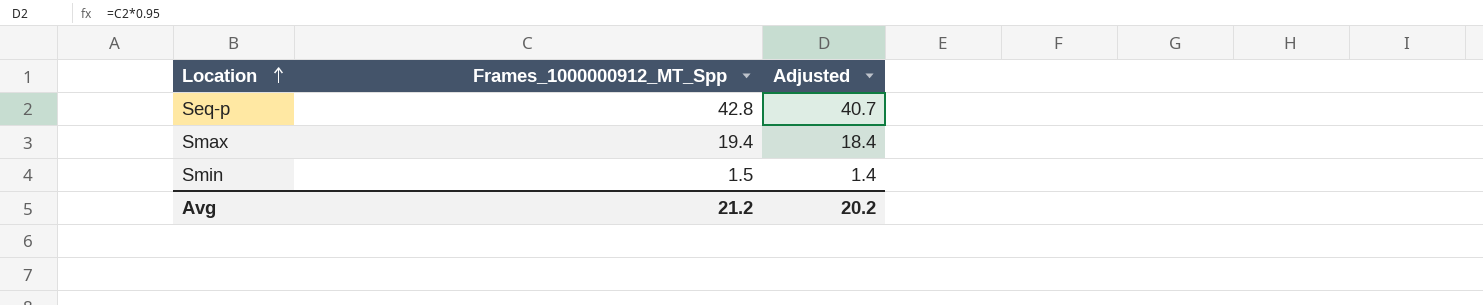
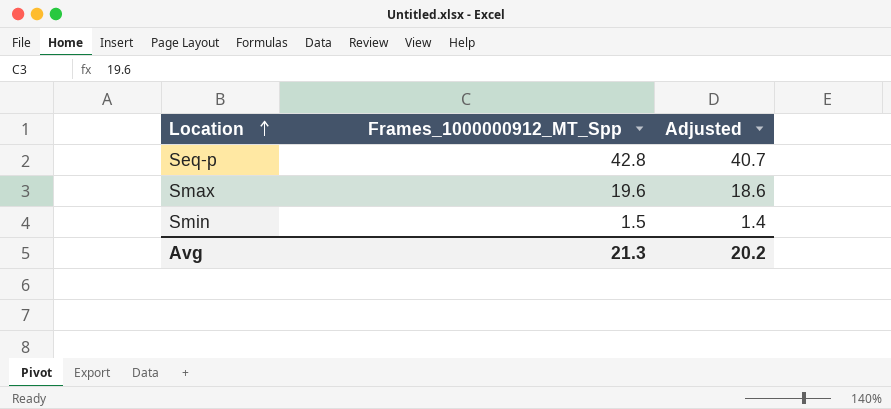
Smax | Frames_1000000912_MT_Spp: 19.4 -> 19.6
Smax | Adjusted: 18.4 -> 18.6
Avg | Frames_1000000912_MT_Spp: 21.2 -> 21.3

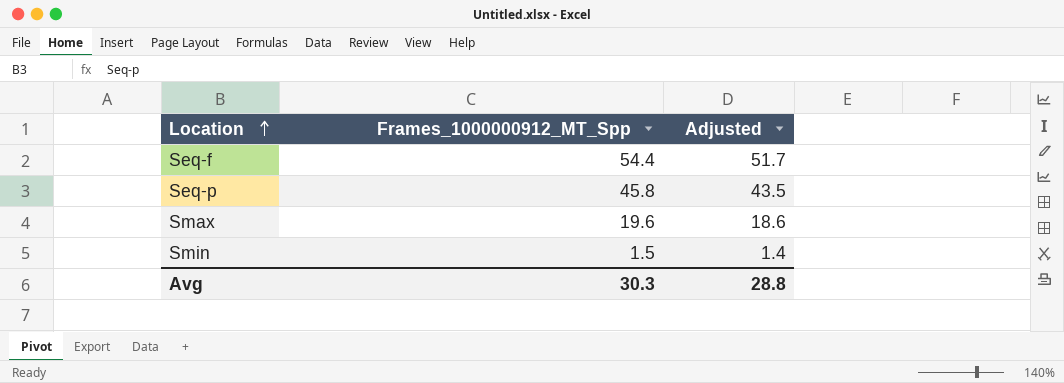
row Seq-f: none -> 54.4 | 51.7
Seq-p | Frames_1000000912_MT_Spp: 42.8 -> 45.8
Seq-p | Adjusted: 40.7 -> 43.5
Avg | Frames_1000000912_MT_Spp: 21.3 -> 30.3
Avg | Adjusted: 20.2 -> 28.8

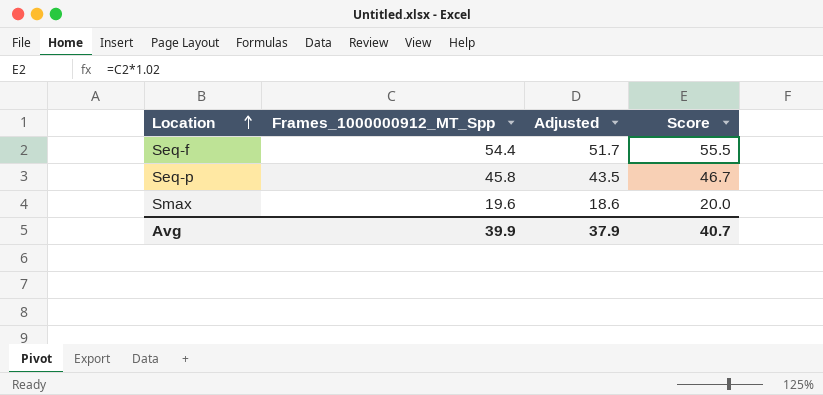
column Score | formula: none -> [Frames_1000000912_MT_Spp] * 1.02
row Smin: 1.5 | 1.4 -> none
Avg | Frames_1000000912_MT_Spp: 30.3 -> 39.9
Avg | Adjusted: 28.8 -> 37.9

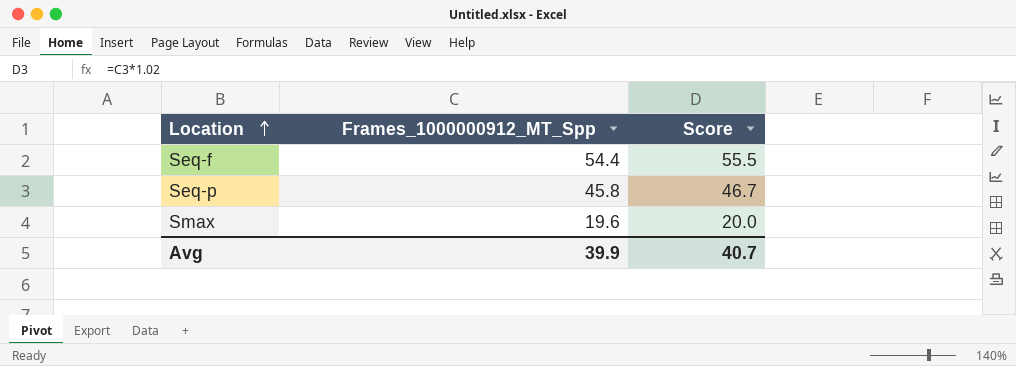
column Adjusted | formula: [Frames_1000000912_MT_Spp] * 0.95 -> none

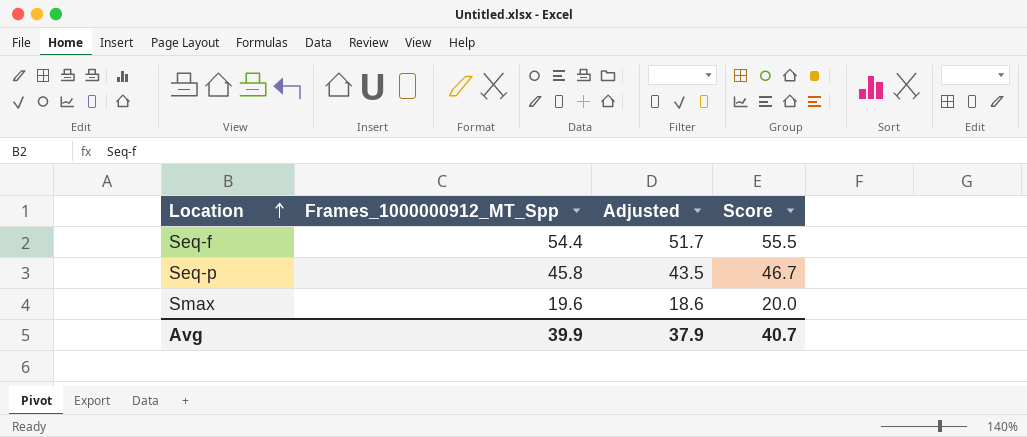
column Adjusted | formula: none -> [Frames_1000000912_MT_Spp] * 0.95

